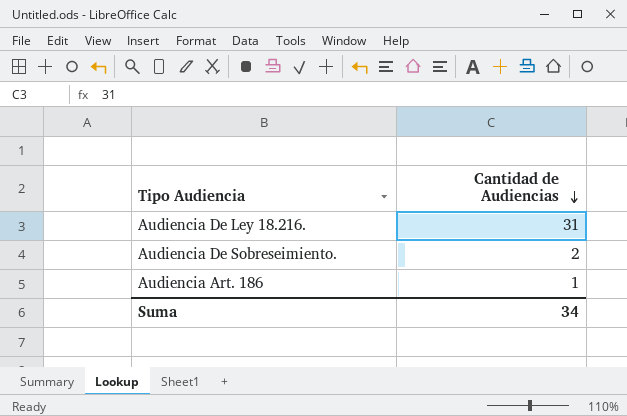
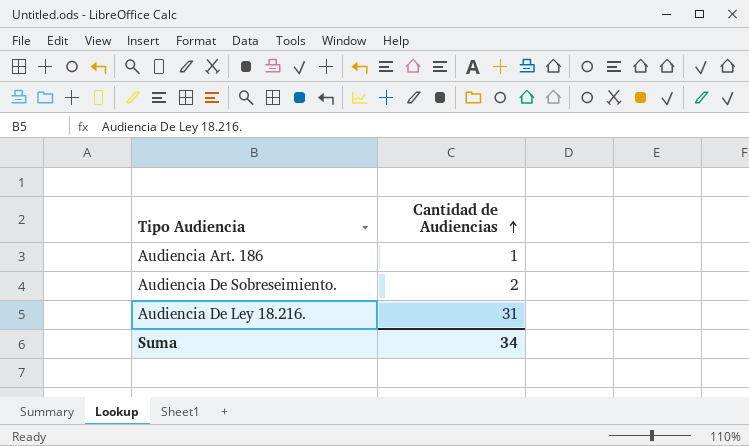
row order: Cantidad de Audiencias descending -> Cantidad de Audiencias ascending

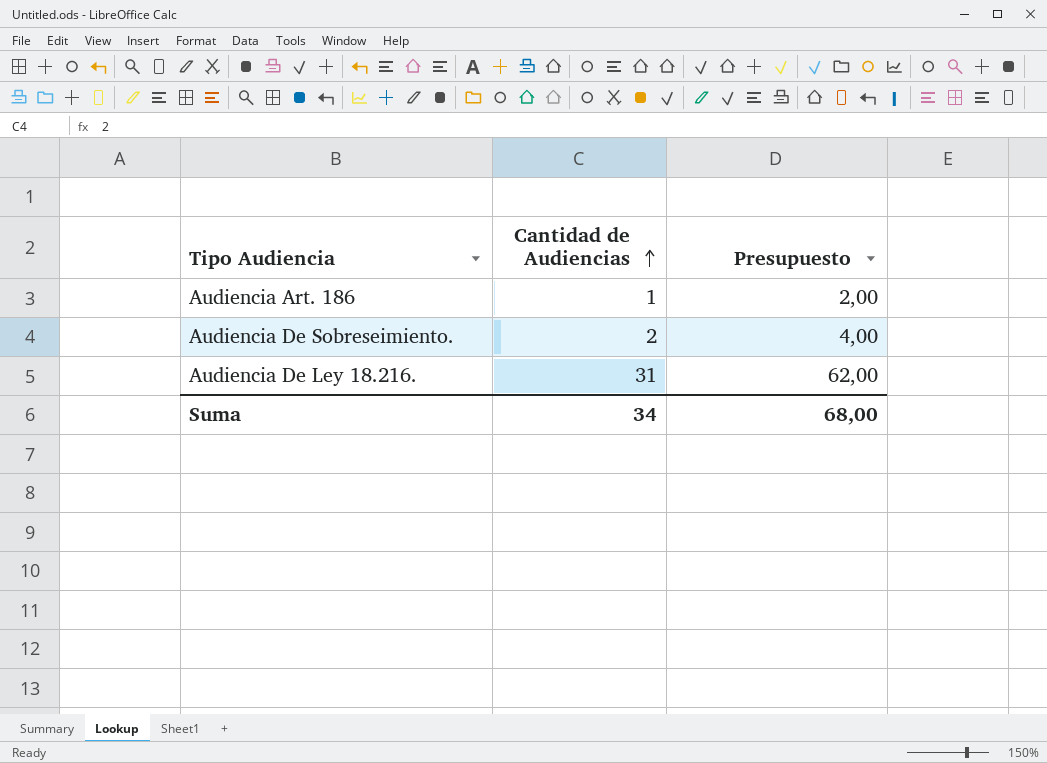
column Presupuesto | formula: none -> [Cantidad de Audiencias] * 2

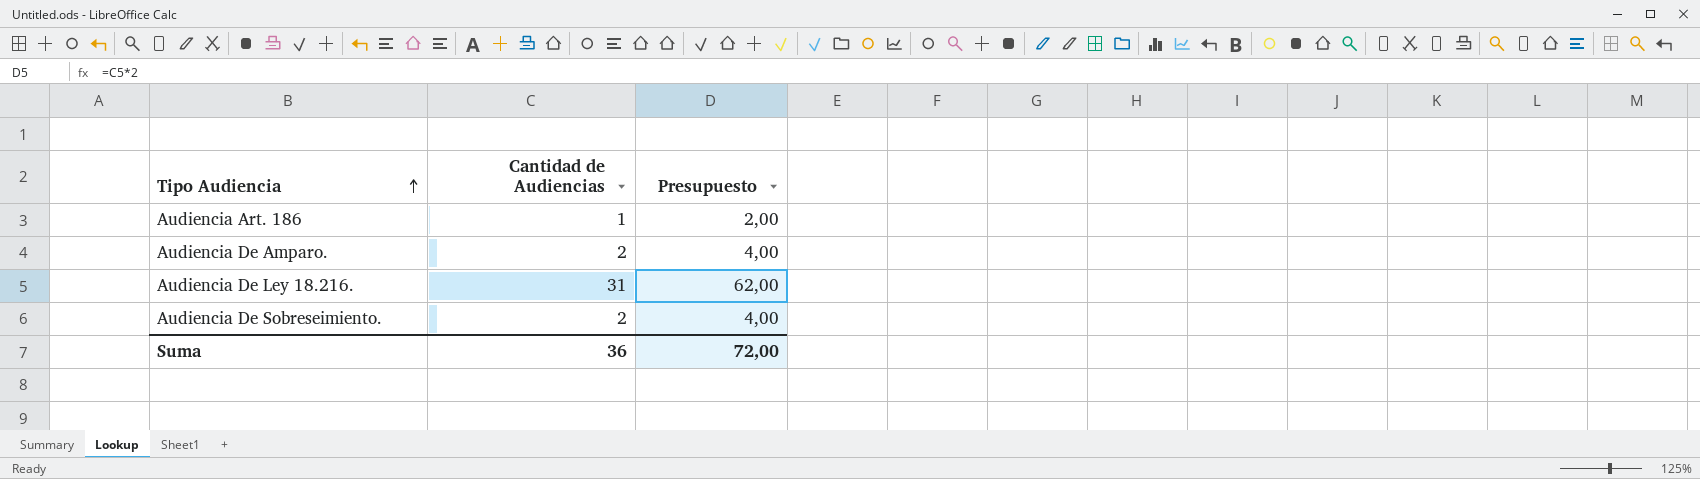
row order: Cantidad de Audiencias ascending -> Tipo Audiencia ascending
row Audiencia De Amparo.: none -> 2 | 4,00
Suma | Cantidad de Audiencias: 34 -> 36
Suma | Presupuesto: 68,00 -> 72,00

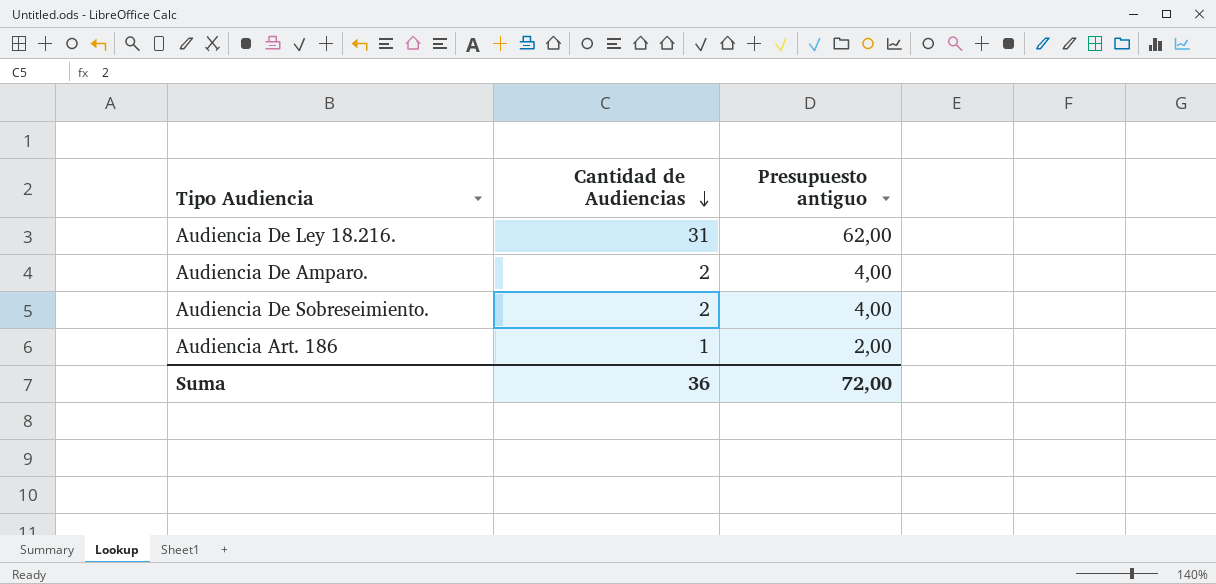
row order: Tipo Audiencia ascending -> Cantidad de Audiencias descending
column name: Presupuesto -> Presupuesto antiguo

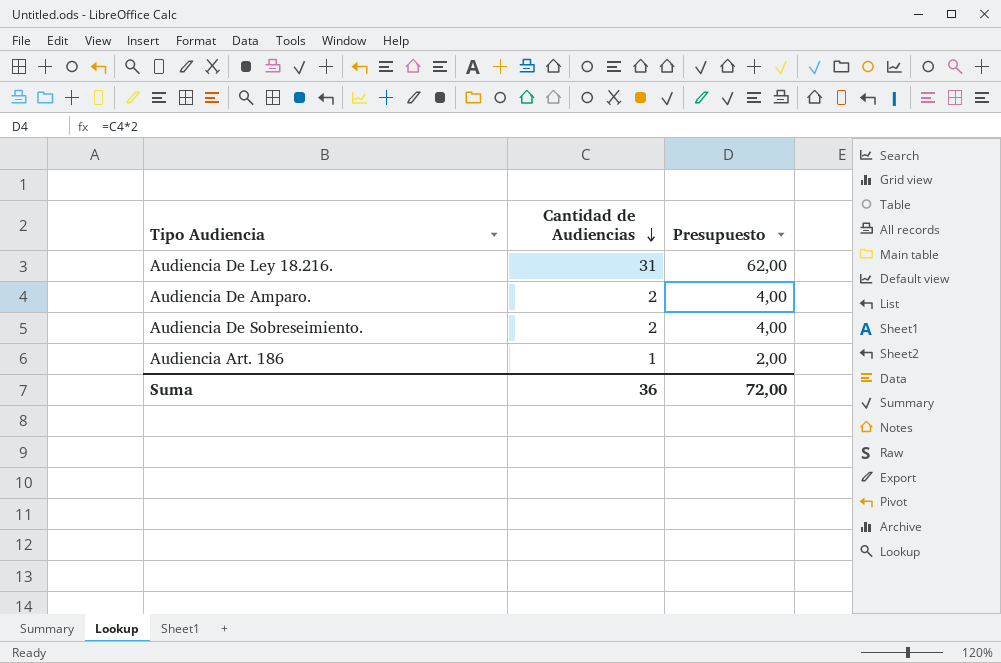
column name: Presupuesto antiguo -> Presupuesto

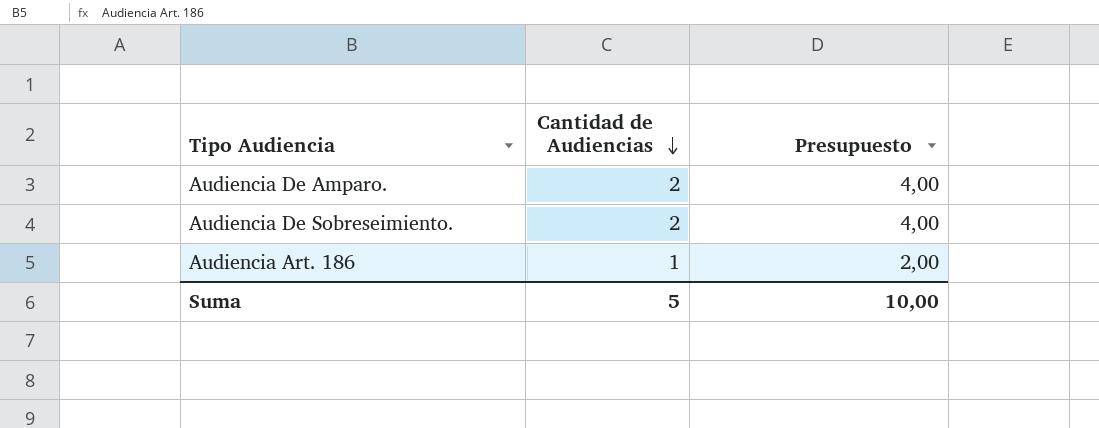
row Audiencia De Ley 18.216.: 31 | 62,00 -> none
Suma | Cantidad de Audiencias: 36 -> 5
Suma | Presupuesto: 72,00 -> 10,00

